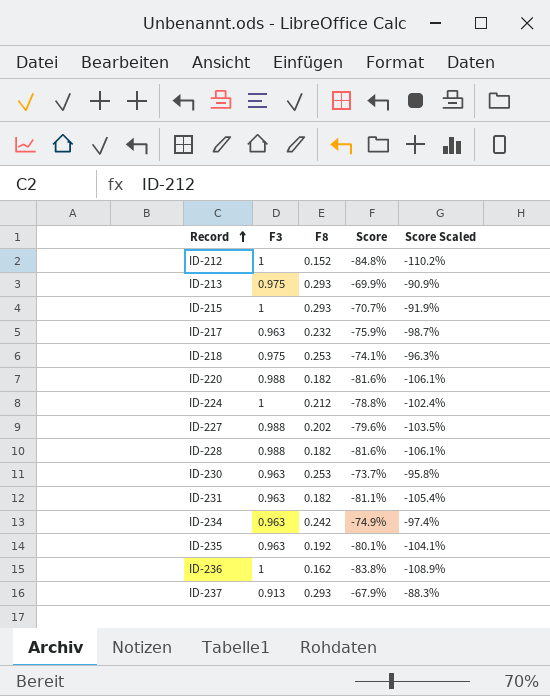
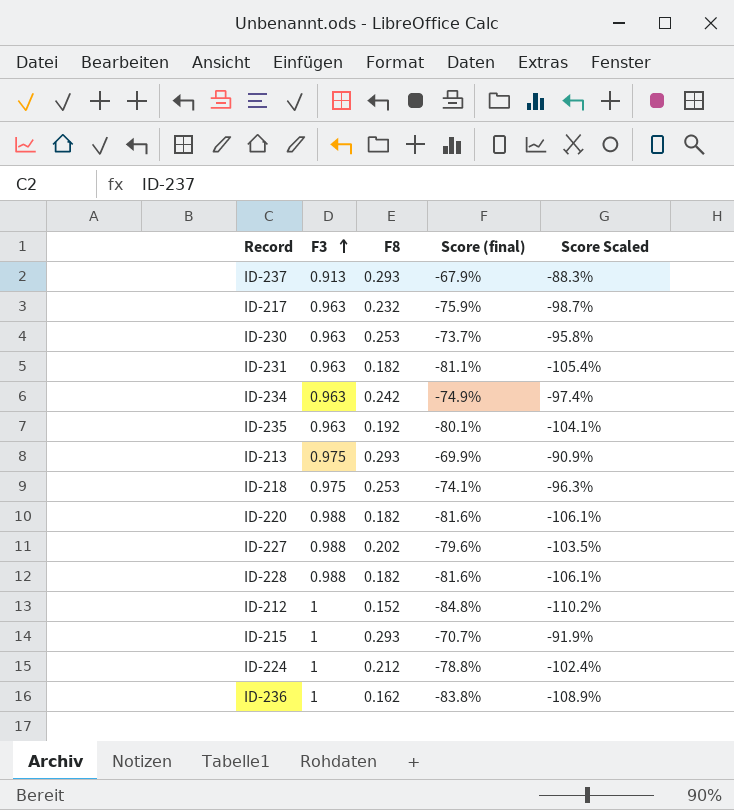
row order: Record ascending -> F3 ascending
column name: Score -> Score (final)

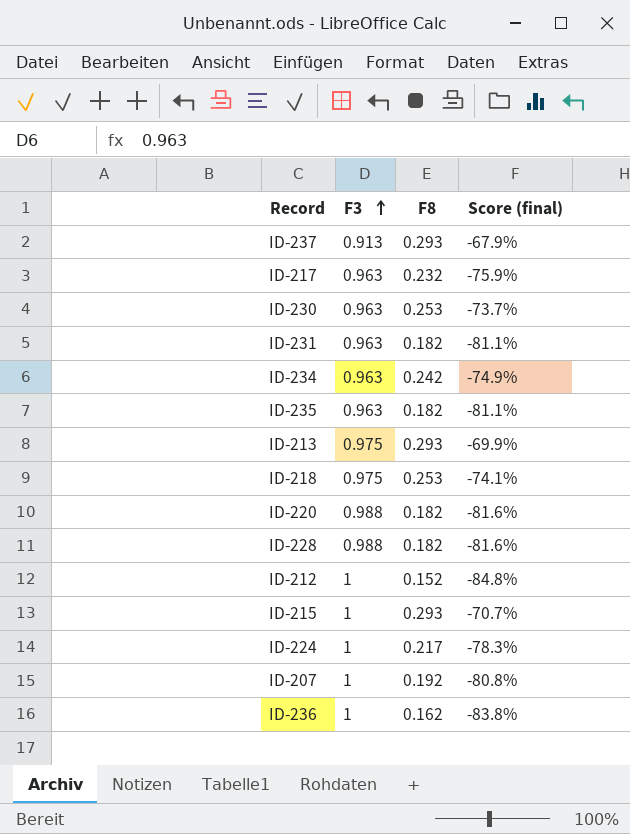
column Score Scaled | formula: [Score (final)] * 1.3 -> none
row ID-227: 0.988 | 0.202 | -79.6% | -103.5% -> none
ID-235 | F8: 0.192 -> 0.182
ID-235 | Score (final): -80.1% -> -81.1%
ID-224 | F8: 0.212 -> 0.217
ID-224 | Score (final): -78.8% -> -78.3%
row ID-207: none -> 1 | 0.192 | -80.8%

